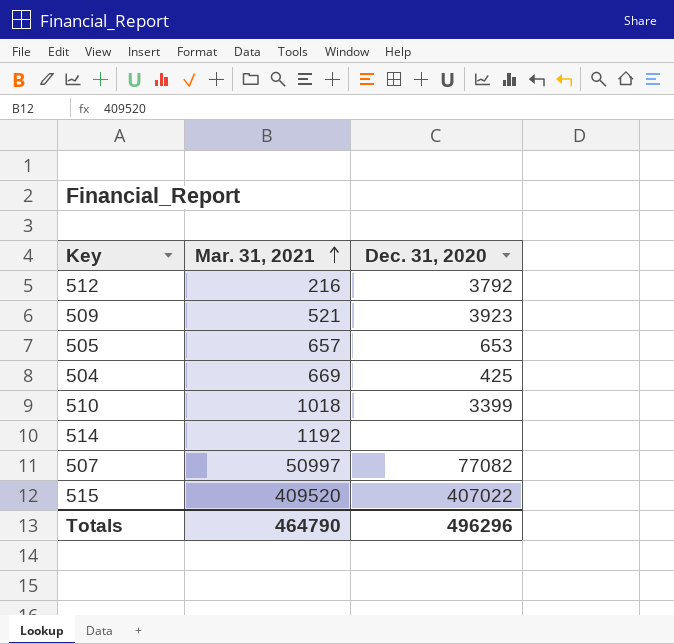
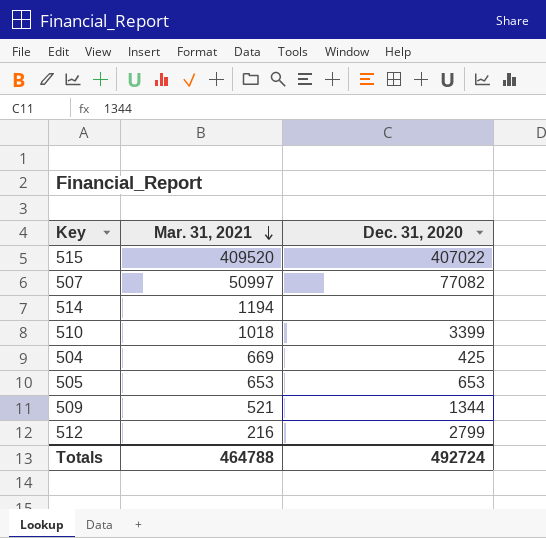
row order: Mar. 31, 2021 ascending -> Mar. 31, 2021 descending
514 | Mar. 31, 2021: 1192 -> 1194
505 | Mar. 31, 2021: 657 -> 653
509 | Dec. 31, 2020: 3923 -> 1344
512 | Dec. 31, 2020: 3792 -> 2799
Totals | Mar. 31, 2021: 464790 -> 464788
Totals | Dec. 31, 2020: 496296 -> 492724

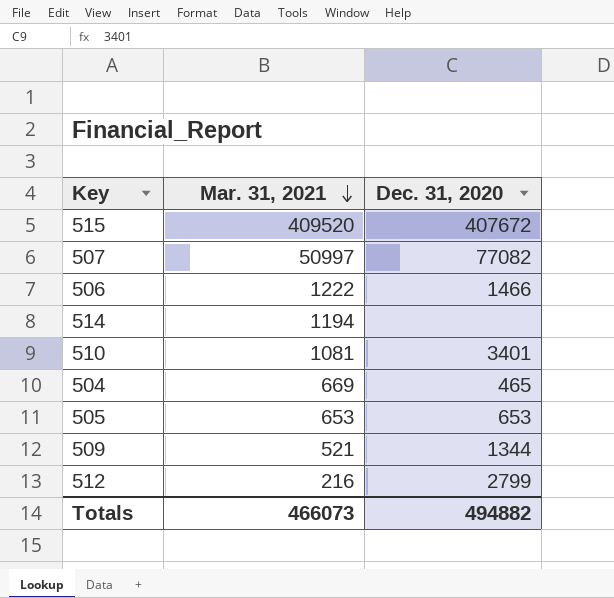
515 | Dec. 31, 2020: 407022 -> 407672
row 506: none -> 1222 | 1466
510 | Mar. 31, 2021: 1018 -> 1081
510 | Dec. 31, 2020: 3399 -> 3401
504 | Dec. 31, 2020: 425 -> 465
Totals | Mar. 31, 2021: 464788 -> 466073
Totals | Dec. 31, 2020: 492724 -> 494882

